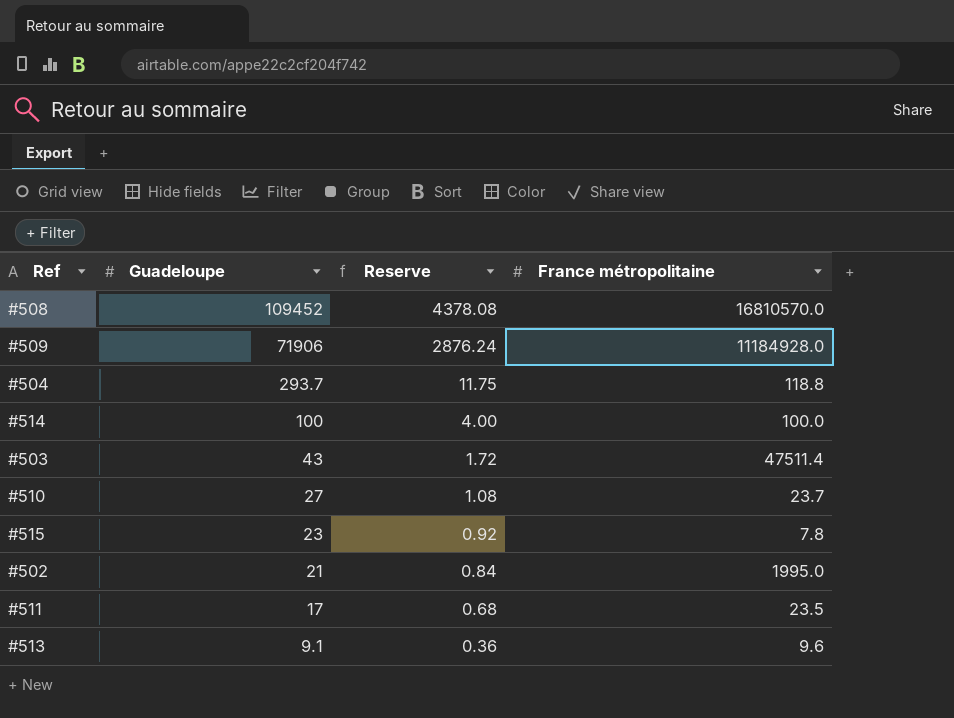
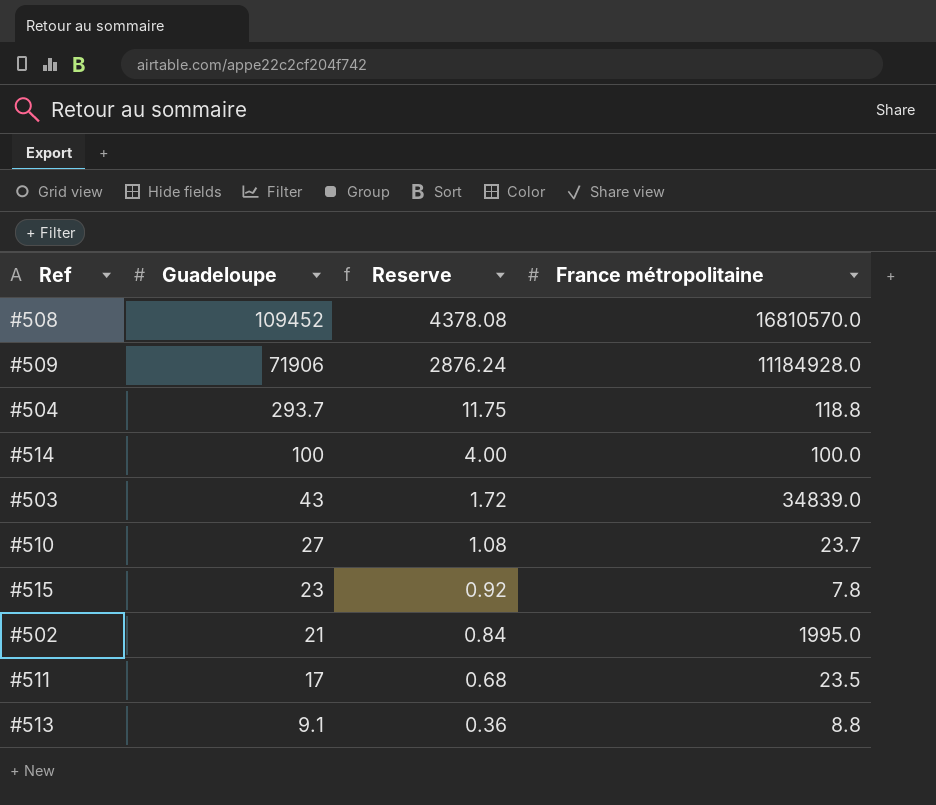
#503 | France métropolitaine: 47511.4 -> 34839.0
#513 | France métropolitaine: 9.6 -> 8.8

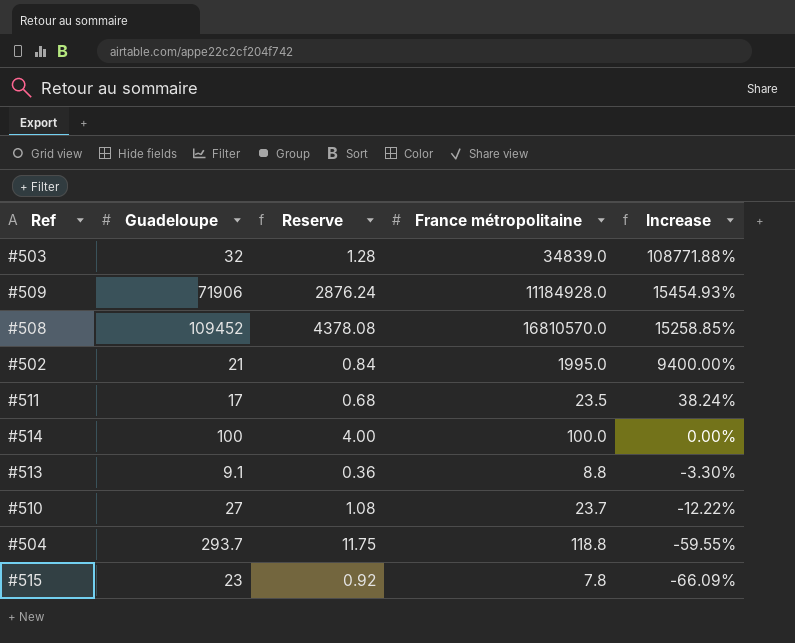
row order: Guadeloupe descending -> Increase descending
column Increase | formula: none -> ([France métropolitaine] - [Guadeloupe]) / [Guadeloupe]
#503 | Guadeloupe: 43 -> 32
#503 | Reserve: 1.72 -> 1.28

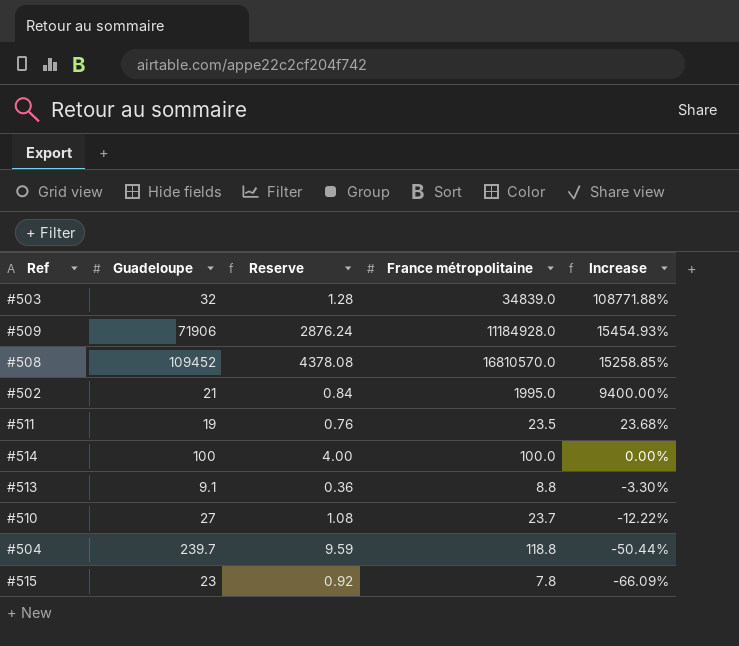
#511 | Guadeloupe: 17 -> 19
#511 | Reserve: 0.68 -> 0.76
#511 | Increase: 38.24% -> 23.68%
#504 | Guadeloupe: 293.7 -> 239.7
#504 | Reserve: 11.75 -> 9.59
#504 | Increase: -59.55% -> -50.44%

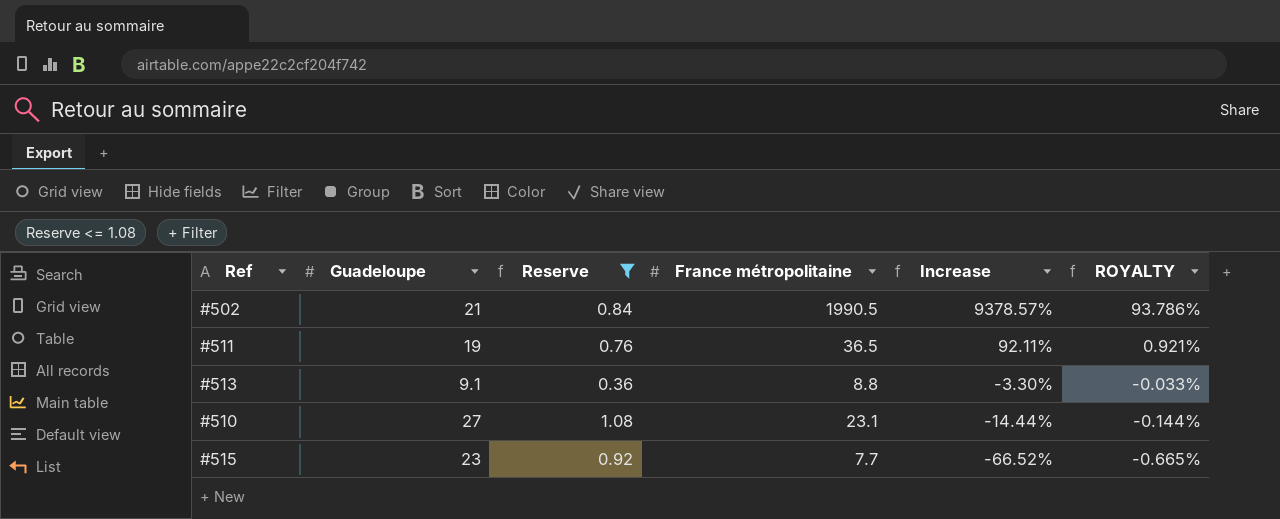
filter: none -> Reserve <= 1.08
column ROYALTY | formula: none -> [Increase] * 0.01
#502 | France métropolitaine: 1995.0 -> 1990.5
#502 | Increase: 9400.00% -> 9378.57%
#511 | France métropolitaine: 23.5 -> 36.5
#511 | Increase: 23.68% -> 92.11%
#510 | France métropolitaine: 23.7 -> 23.1
#510 | Increase: -12.22% -> -14.44%
#515 | France métropolitaine: 7.8 -> 7.7
#515 | Increase: -66.09% -> -66.52%

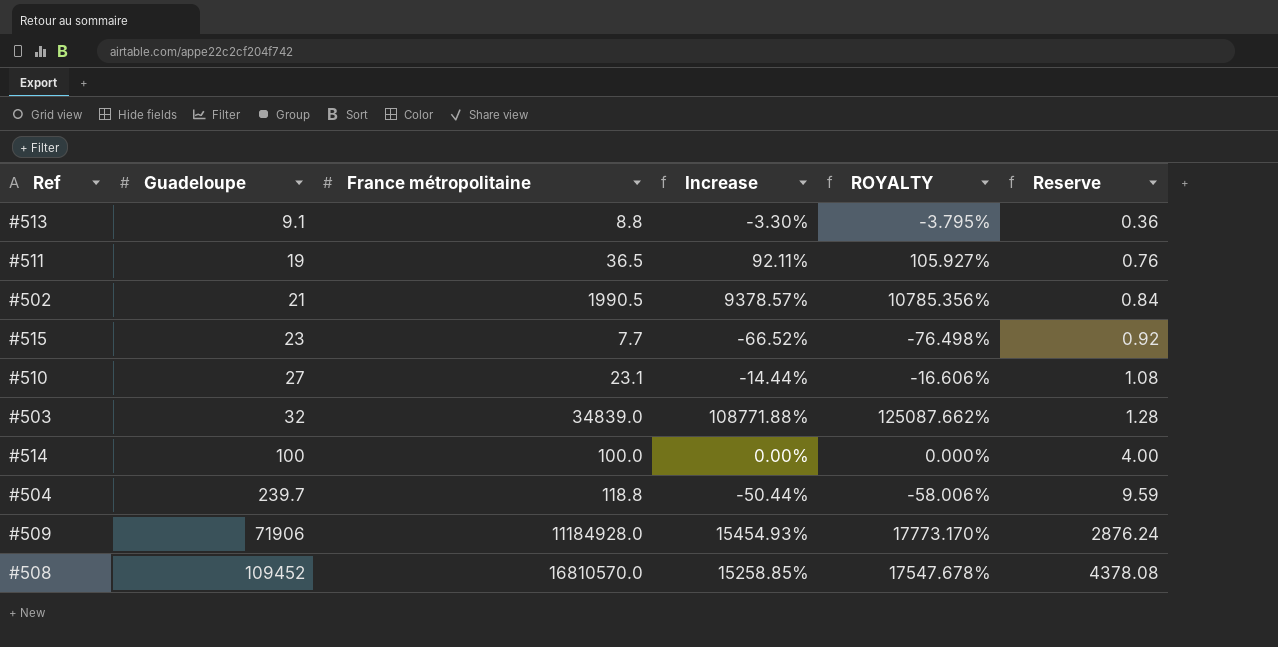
filter: Reserve <= 1.08 -> none
row order: Increase descending -> Guadeloupe ascending
column ROYALTY | formula: [Increase] * 0.01 -> [Increase] * 1.15
column Reserve | position: 3 -> 6

